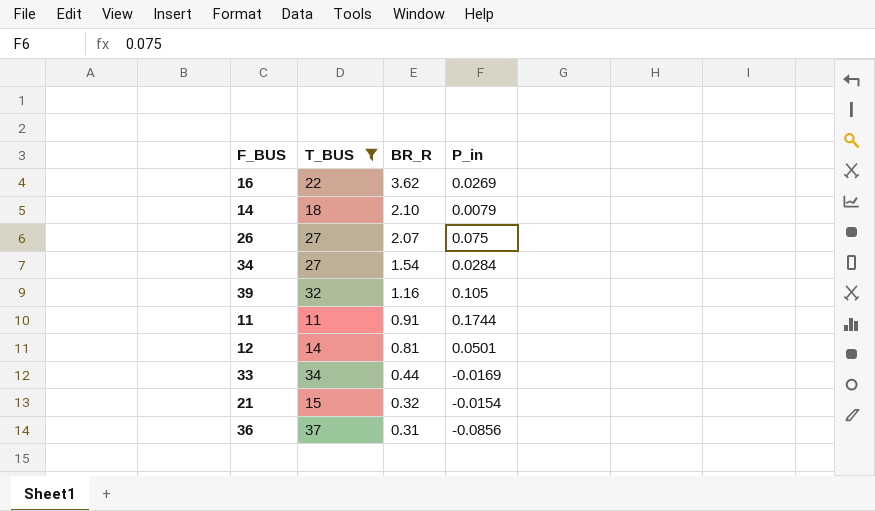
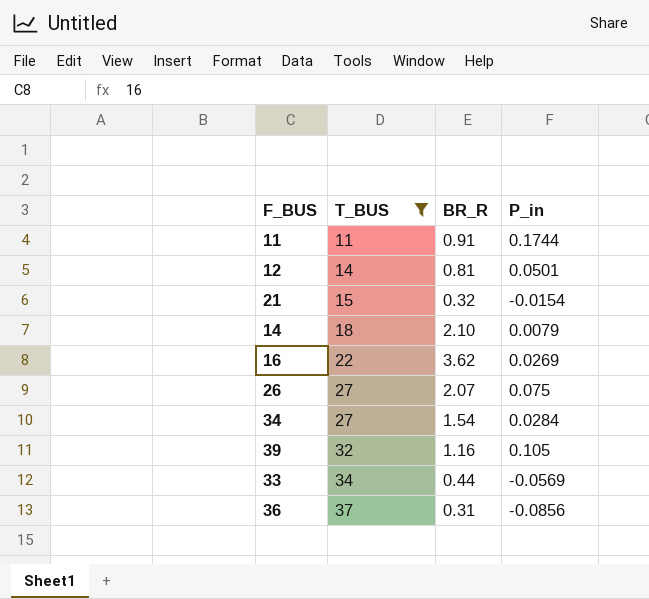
row order: BR_R descending -> T_BUS ascending
33 | P_in: -0.0169 -> -0.0569

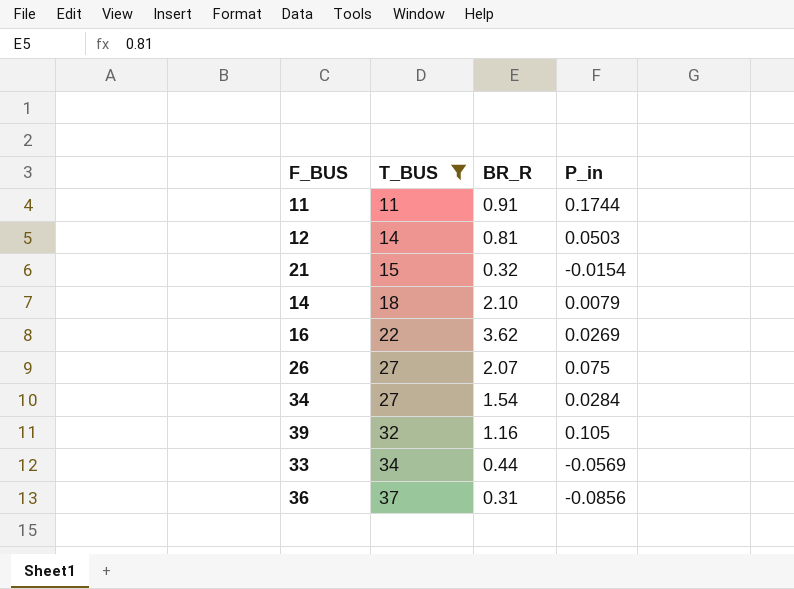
12 | P_in: 0.0501 -> 0.0503

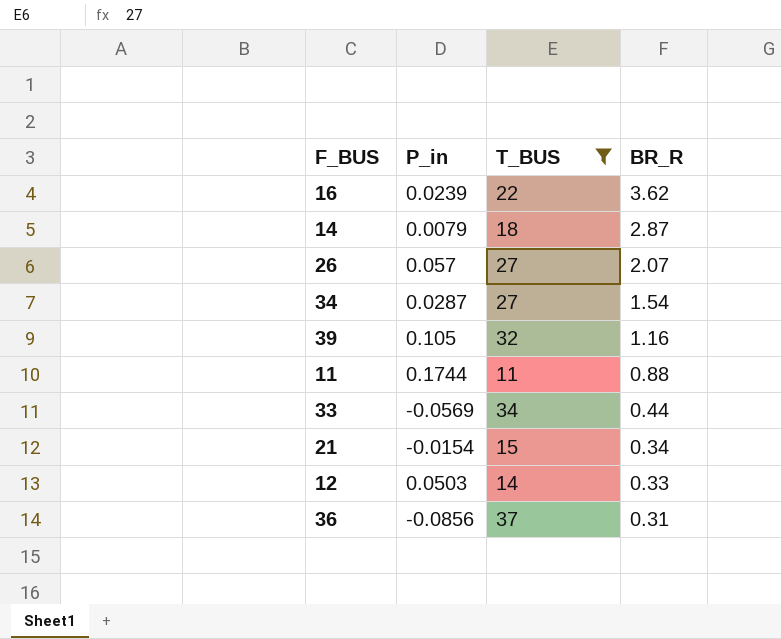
row order: T_BUS ascending -> BR_R descending
column P_in | position: 4 -> 2
16 | P_in: 0.0269 -> 0.0239
14 | BR_R: 2.10 -> 2.87
26 | P_in: 0.075 -> 0.057
34 | P_in: 0.0284 -> 0.0287
11 | BR_R: 0.91 -> 0.88
21 | BR_R: 0.32 -> 0.34
12 | BR_R: 0.81 -> 0.33

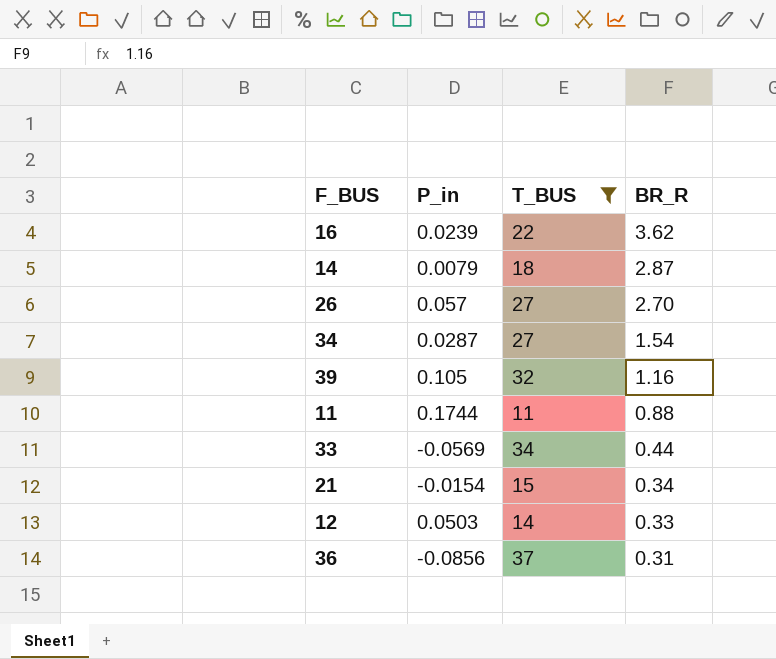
26 | BR_R: 2.07 -> 2.70

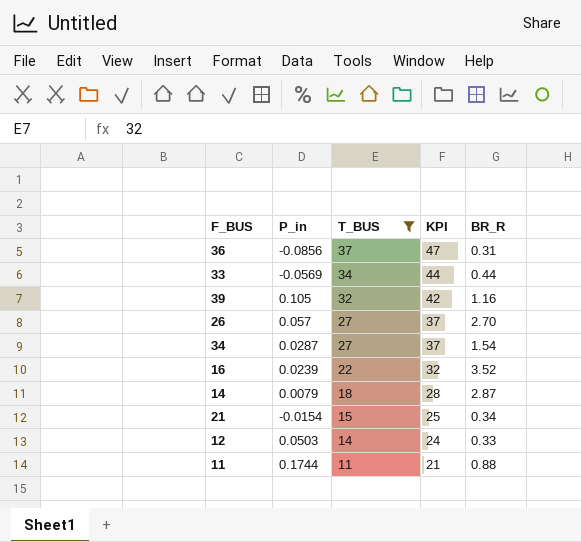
row order: BR_R descending -> T_BUS descending
column KPI | formula: none -> [T_BUS] + 10
16 | BR_R: 3.62 -> 3.52

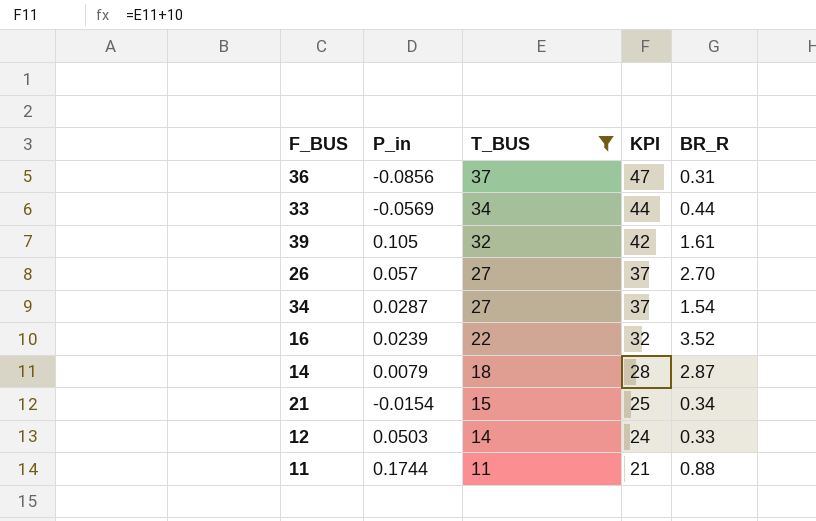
39 | BR_R: 1.16 -> 1.61

